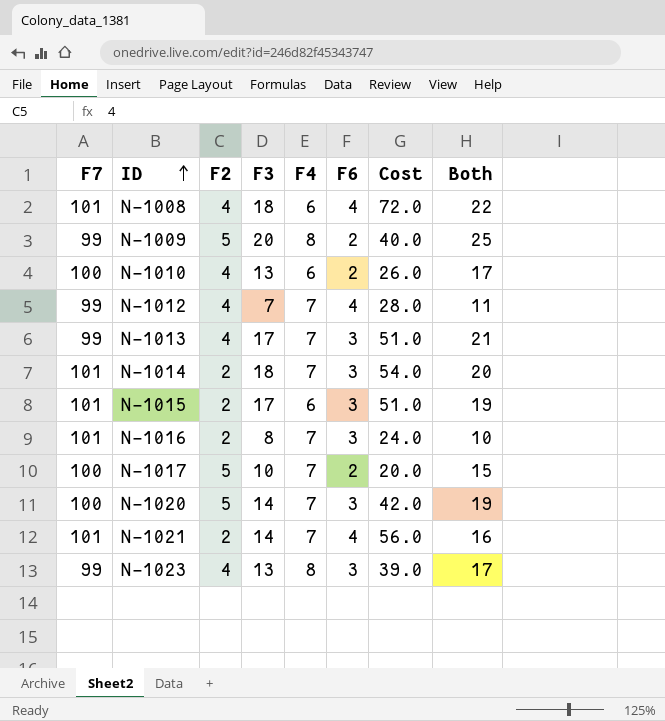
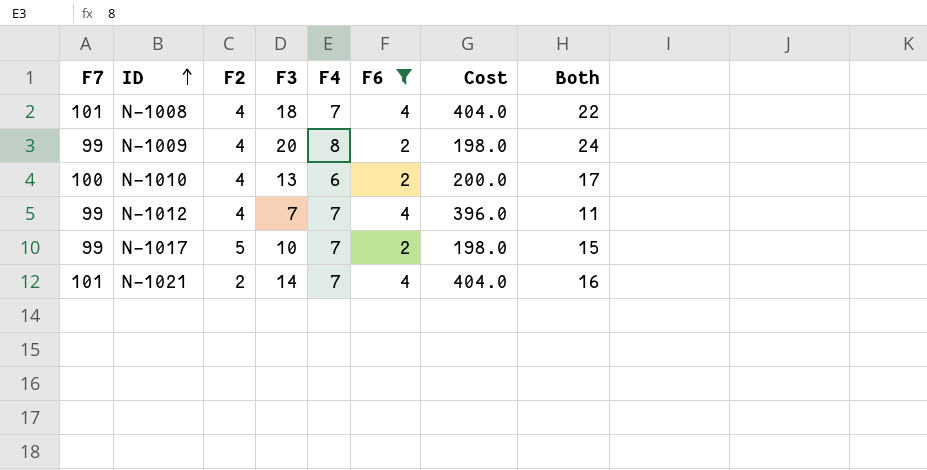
filter: none -> F6 != 3
column Cost | formula: [F3] * [F6] -> [F7] * [F6]
N-1008 | F4: 6 -> 7
N-1009 | F2: 5 -> 4
N-1009 | Both: 25 -> 24
N-1017 | F7: 100 -> 99

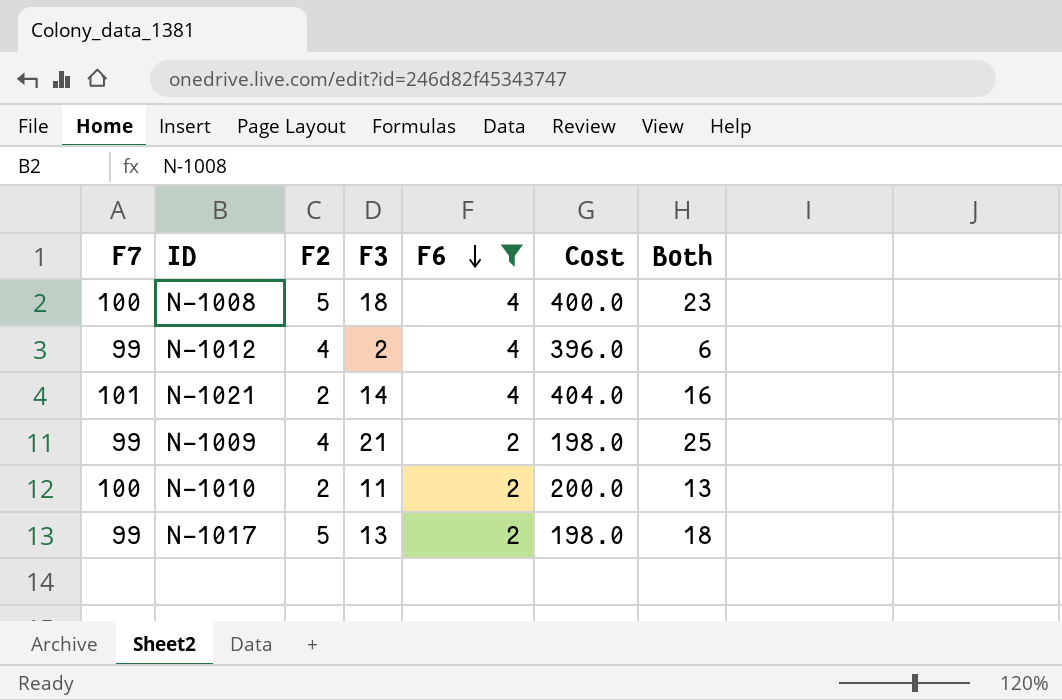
row order: ID ascending -> F6 descending
column F4 | position: 5 -> none
N-1008 | F7: 101 -> 100
N-1008 | F2: 4 -> 5
N-1008 | Cost: 404.0 -> 400.0
N-1008 | Both: 22 -> 23
N-1012 | F3: 7 -> 2
N-1012 | Both: 11 -> 6
N-1009 | F3: 20 -> 21
N-1009 | Both: 24 -> 25
N-1010 | F2: 4 -> 2
N-1010 | F3: 13 -> 11
N-1010 | Both: 17 -> 13
N-1017 | F3: 10 -> 13
N-1017 | Both: 15 -> 18

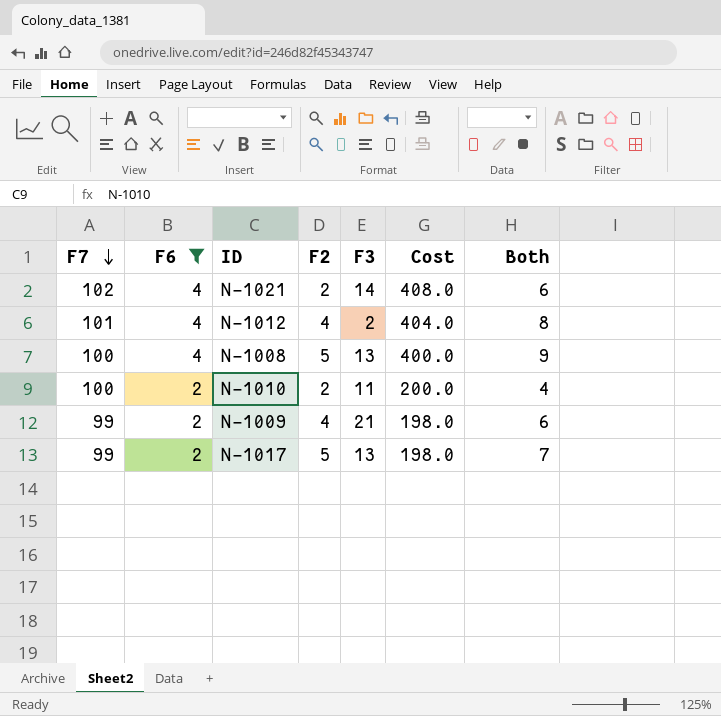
row order: F6 descending -> F7 descending
column F6 | position: 5 -> 2
column Both | formula: [F2] + [F3] -> [F6] + [F2]
N-1021 | F7: 101 -> 102
N-1021 | Cost: 404.0 -> 408.0
N-1012 | F7: 99 -> 101
N-1012 | Cost: 396.0 -> 404.0
N-1008 | F3: 18 -> 13

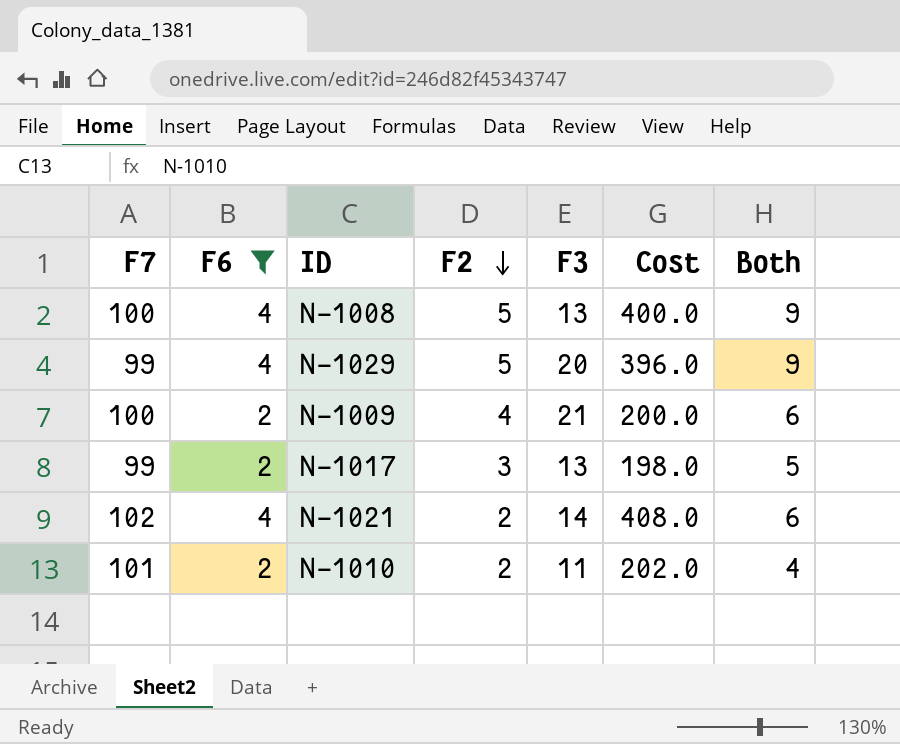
row order: F7 descending -> F2 descending
row N-1012: 101 | 4 | 4 | 2 | 404.0 | 8 -> none
row N-1029: none -> 99 | 4 | 5 | 20 | 396.0 | 9
N-1009 | F7: 99 -> 100
N-1009 | Cost: 198.0 -> 200.0
N-1017 | F2: 5 -> 3
N-1017 | Both: 7 -> 5
N-1010 | F7: 100 -> 101
N-1010 | Cost: 200.0 -> 202.0

